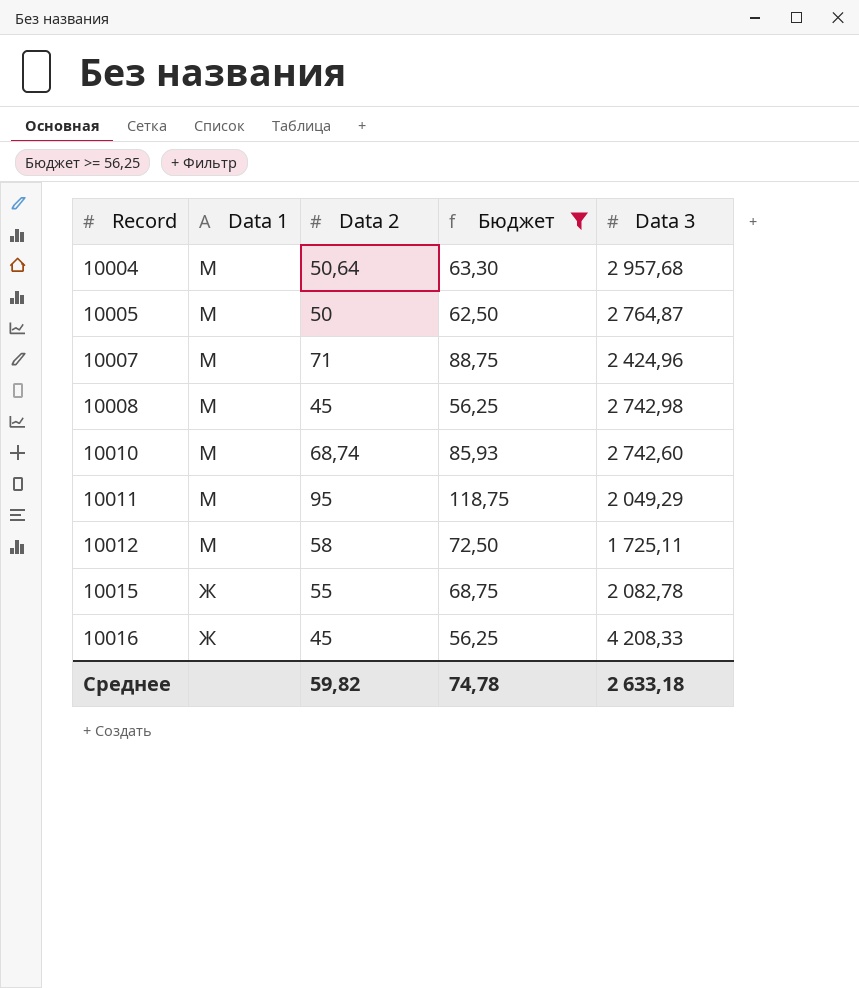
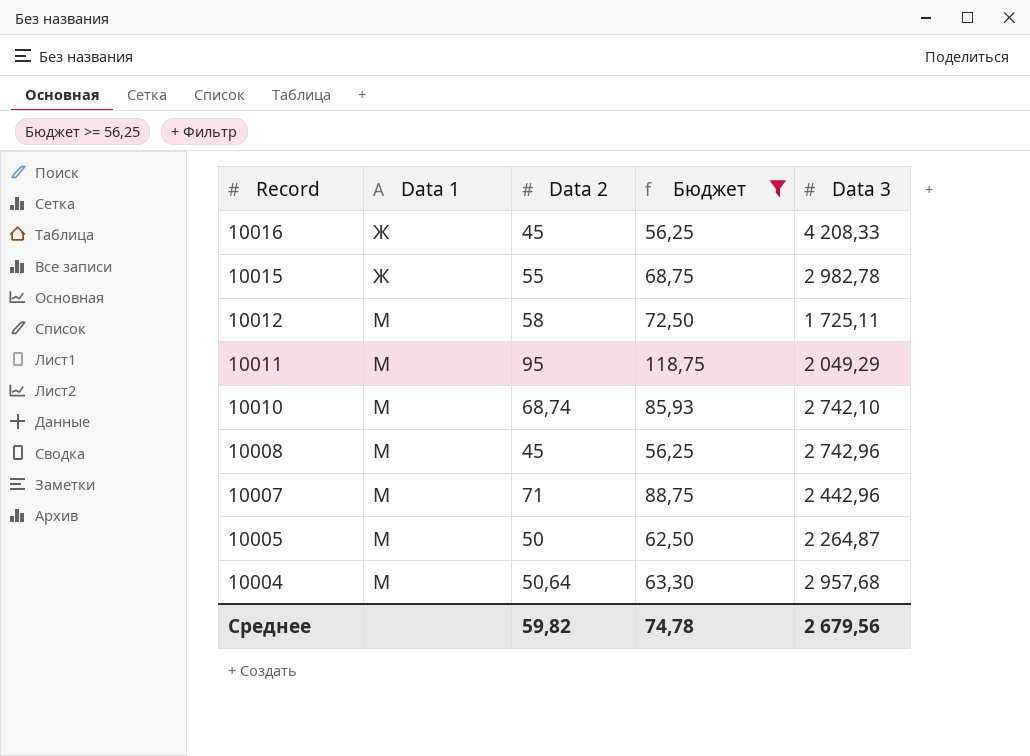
row order: Record ascending -> Record descending
10015 | Data 3: 2 082,78 -> 2 982,78
10010 | Data 3: 2 742,60 -> 2 742,10
10008 | Data 3: 2 742,98 -> 2 742,96
10007 | Data 3: 2 424,96 -> 2 442,96
10005 | Data 3: 2 764,87 -> 2 264,87
Среднее | Data 3: 2 633,18 -> 2 679,56

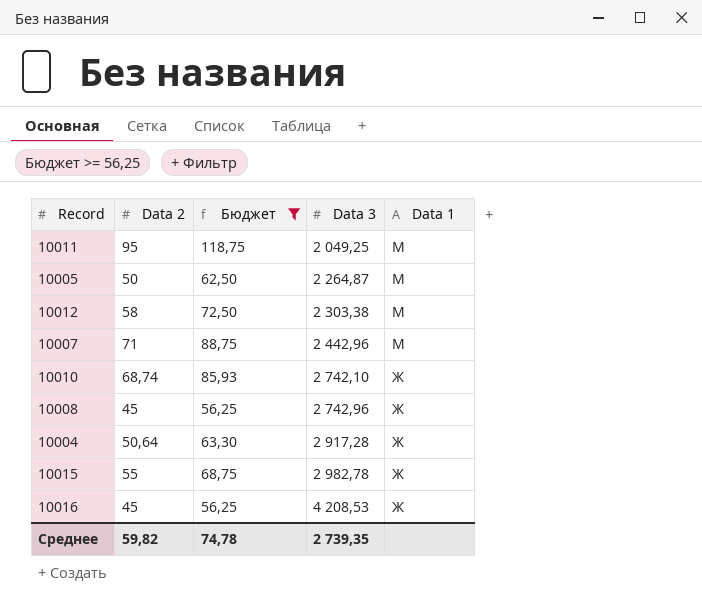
row order: Record descending -> Data 3 ascending
column Data 1 | position: 2 -> 5
10011 | Data 3: 2 049,29 -> 2 049,25
10012 | Data 3: 1 725,11 -> 2 303,38
10010 | Data 1: М -> Ж
10008 | Data 1: М -> Ж
10004 | Data 3: 2 957,68 -> 2 917,28
10004 | Data 1: М -> Ж
10016 | Data 3: 4 208,33 -> 4 208,53
Среднее | Data 3: 2 679,56 -> 2 739,35

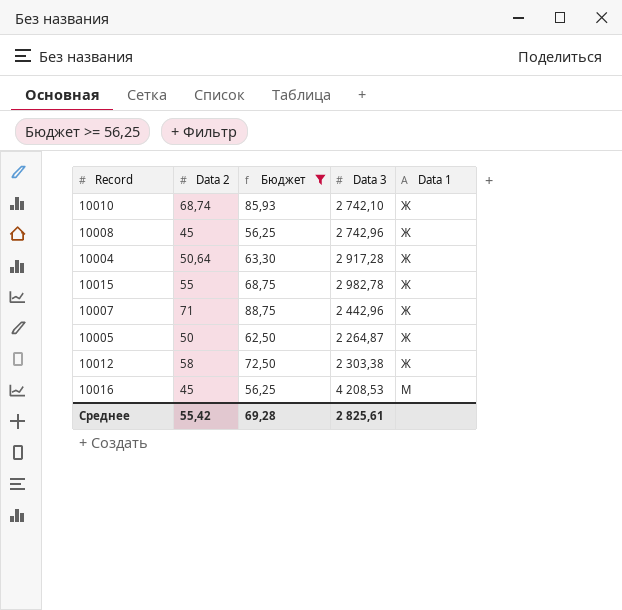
row order: Data 3 ascending -> Data 1 ascending
row 10011: 95 | 118,75 | 2 049,25 | М -> none
10007 | Data 1: М -> Ж
10005 | Data 1: М -> Ж
10012 | Data 1: М -> Ж
10016 | Data 1: Ж -> М
Среднее | Data 2: 59,82 -> 55,42
Среднее | Бюджет: 74,78 -> 69,28
Среднее | Data 3: 2 739,35 -> 2 825,61

